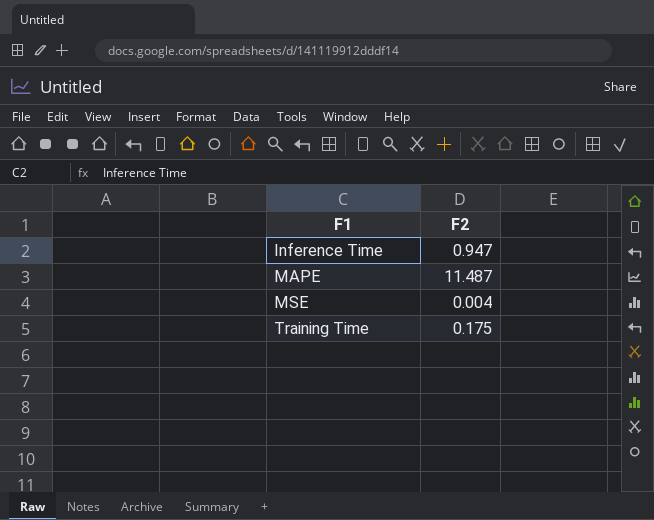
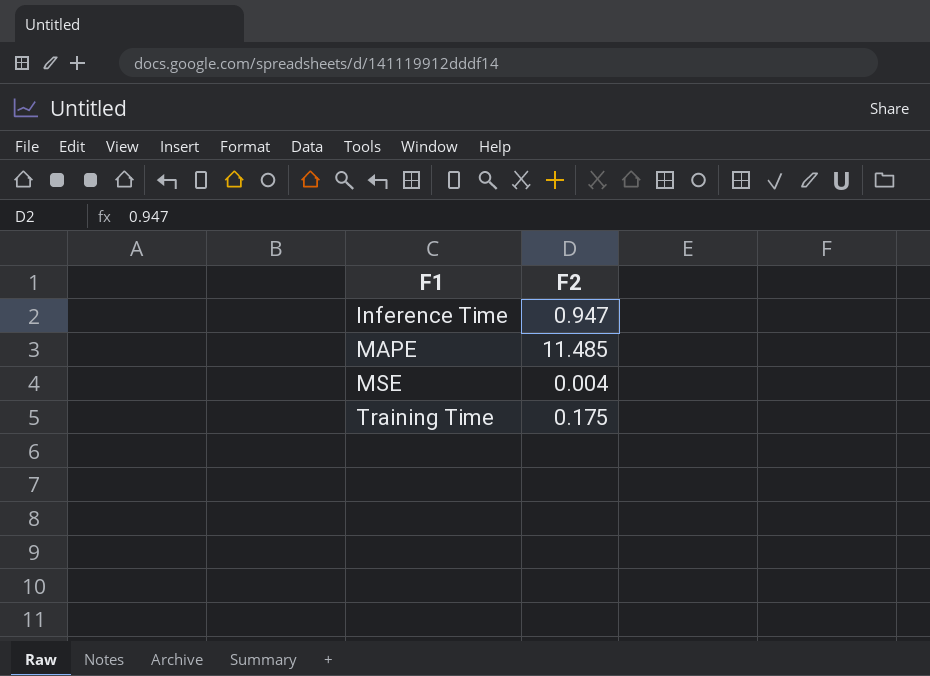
MAPE | F2: 11.487 -> 11.485

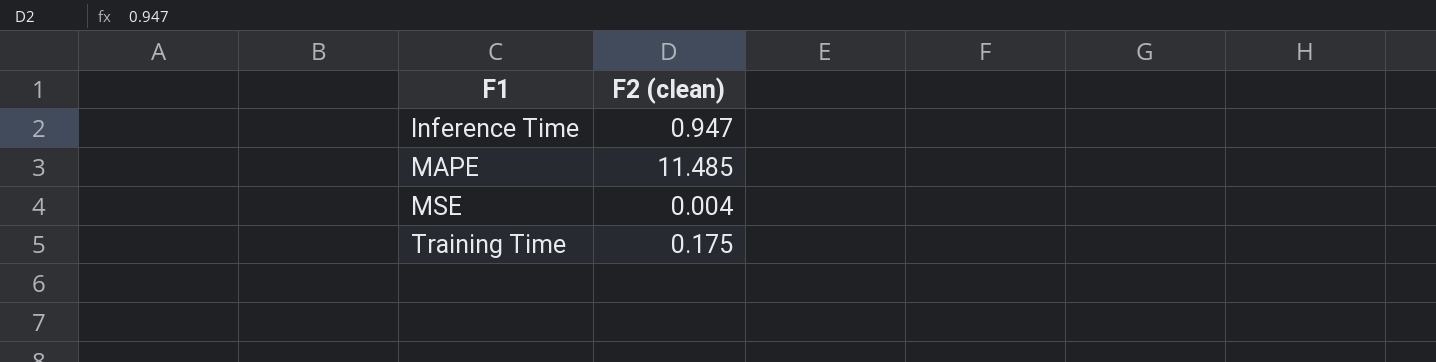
column name: F2 -> F2 (clean)

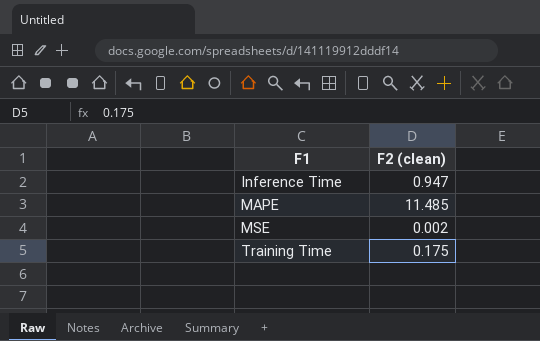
MSE | F2 (clean): 0.004 -> 0.002

